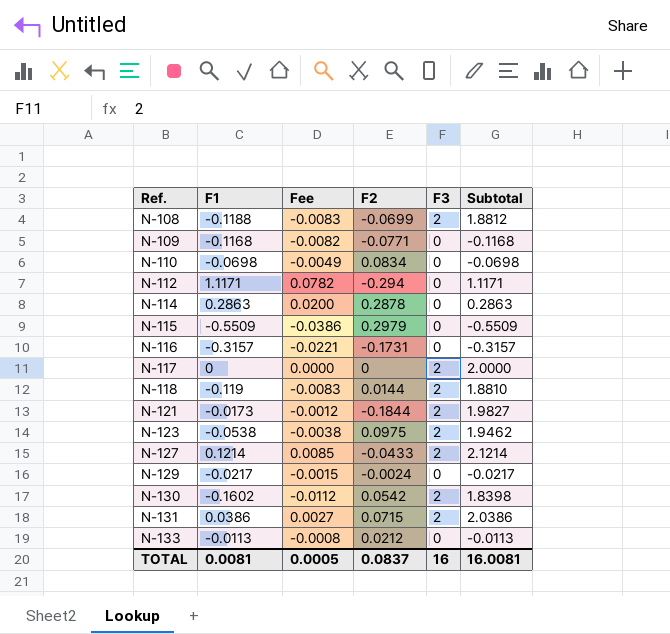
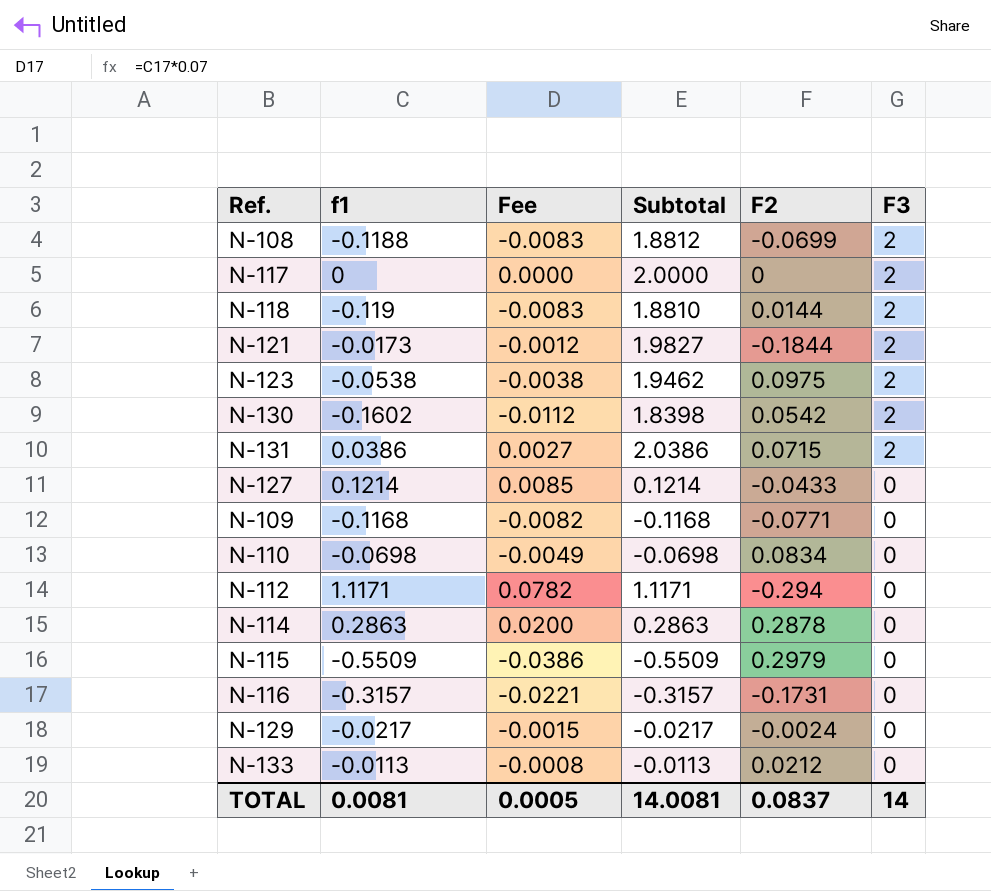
row order: Ref. ascending -> F3 descending
column name: F1 -> f1
column Subtotal | position: 6 -> 4
N-127 | Subtotal: 2.1214 -> 0.1214
N-127 | F3: 2 -> 0
TOTAL | Subtotal: 16.0081 -> 14.0081
TOTAL | F3: 16 -> 14

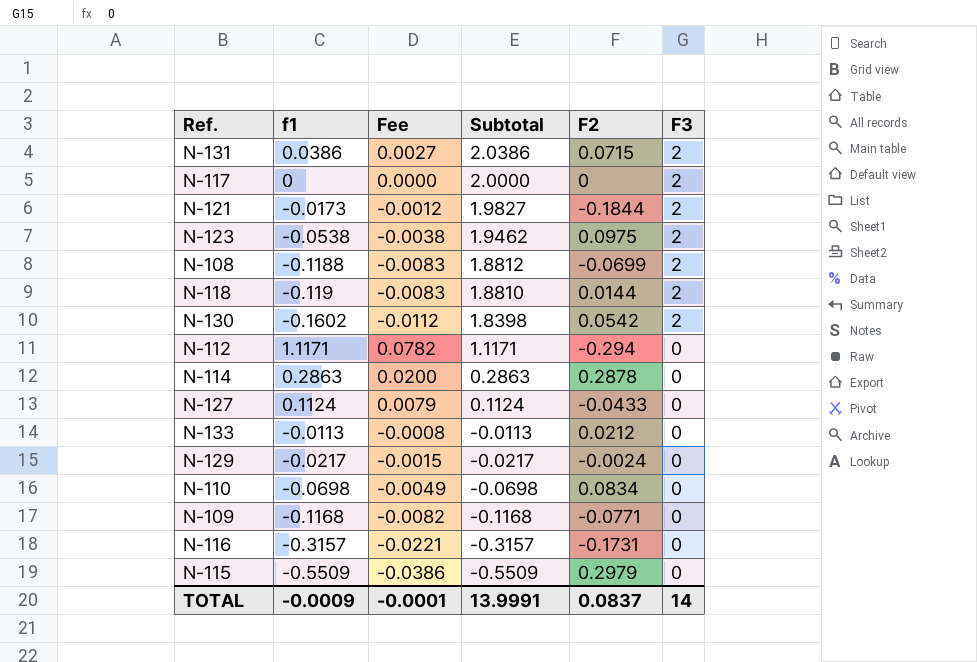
row order: F3 descending -> Subtotal descending
N-127 | f1: 0.1214 -> 0.1124
N-127 | Fee: 0.0085 -> 0.0079
N-127 | Subtotal: 0.1214 -> 0.1124
TOTAL | f1: 0.0081 -> -0.0009
TOTAL | Fee: 0.0005 -> -0.0001
TOTAL | Subtotal: 14.0081 -> 13.9991

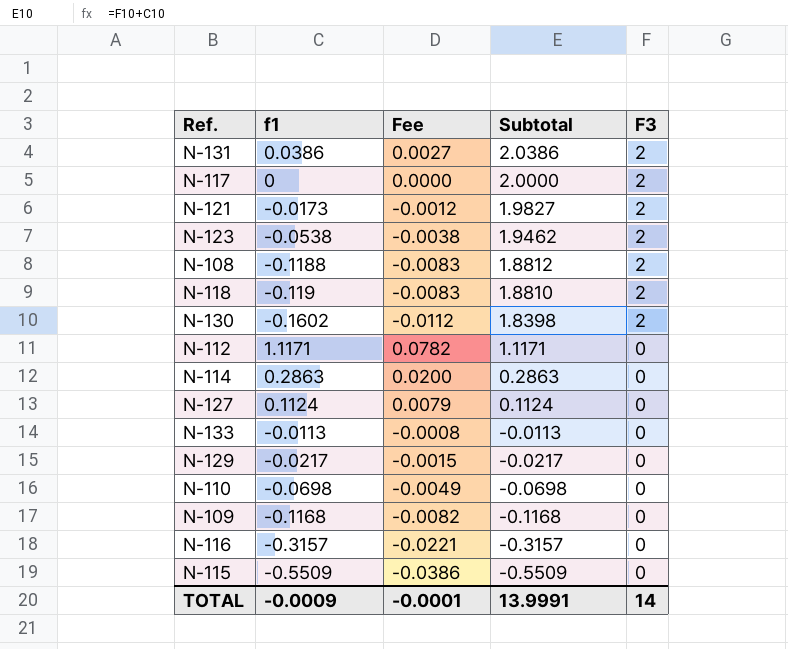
column F2 | position: 5 -> none

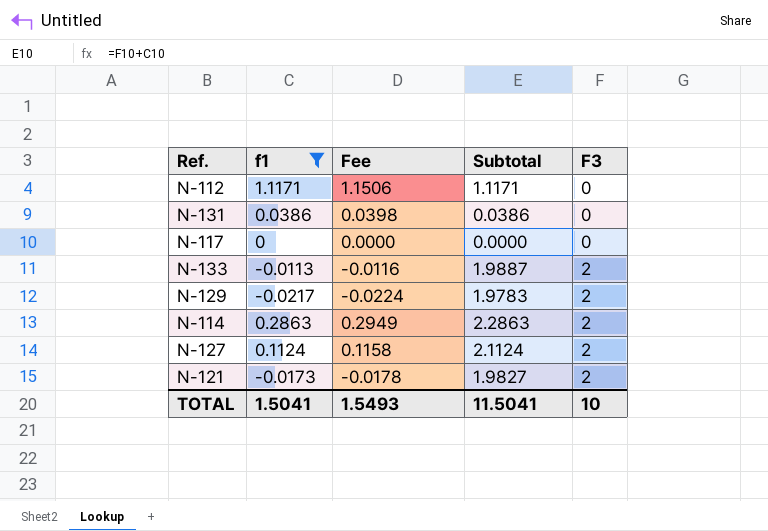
filter: none -> f1 >= -0.0217
row order: Subtotal descending -> F3 ascending
column Fee | formula: [f1] * 0.07 -> [f1] * 1.03
N-131 | Subtotal: 2.0386 -> 0.0386
N-131 | F3: 2 -> 0
N-117 | Subtotal: 2.0000 -> 0.0000
N-117 | F3: 2 -> 0
N-133 | Subtotal: -0.0113 -> 1.9887
N-133 | F3: 0 -> 2
N-129 | Subtotal: -0.0217 -> 1.9783
N-129 | F3: 0 -> 2
N-114 | Subtotal: 0.2863 -> 2.2863
N-114 | F3: 0 -> 2
N-127 | Subtotal: 0.1124 -> 2.1124
N-127 | F3: 0 -> 2
TOTAL | f1: -0.0009 -> 1.5041
TOTAL | Fee: -0.0001 -> 1.5493
TOTAL | Subtotal: 13.9991 -> 11.5041
TOTAL | F3: 14 -> 10

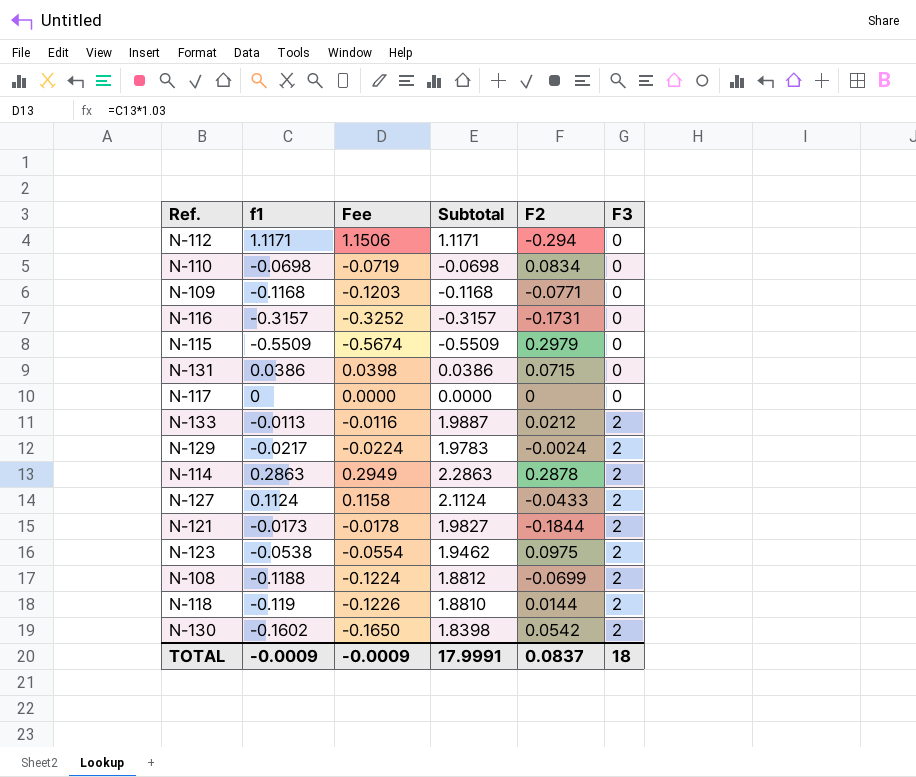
filter: f1 >= -0.0217 -> none
column F2 | position: none -> 5
TOTAL | f1: 1.5041 -> -0.0009
TOTAL | Fee: 1.5493 -> -0.0009
TOTAL | Subtotal: 11.5041 -> 17.9991
TOTAL | F3: 10 -> 18

